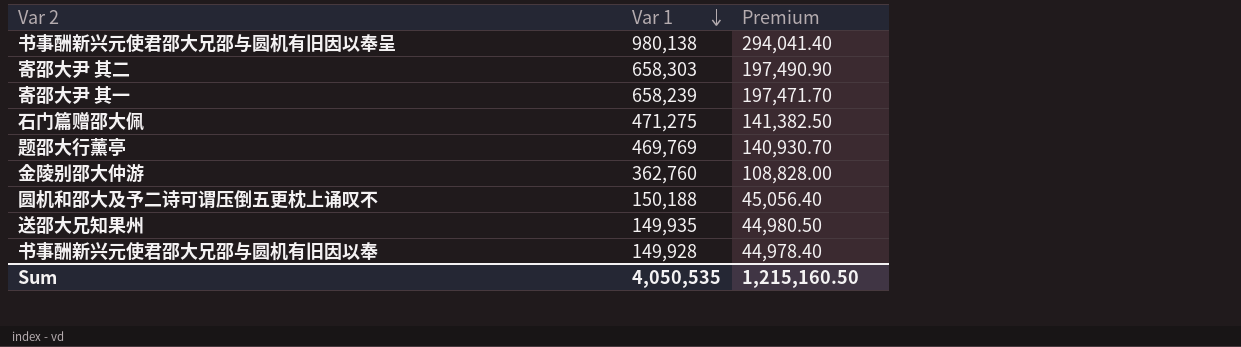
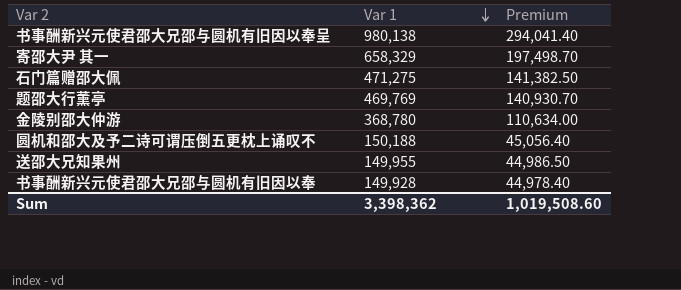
row 寄邵大尹 其二: 658,303 | 197,490.90 -> none
寄邵大尹 其一 | Var 1: 658,239 -> 658,329
寄邵大尹 其一 | Premium: 197,471.70 -> 197,498.70
金陵别邵大仲游 | Var 1: 362,760 -> 368,780
金陵别邵大仲游 | Premium: 108,828.00 -> 110,634.00
送邵大兄知果州 | Var 1: 149,935 -> 149,955
送邵大兄知果州 | Premium: 44,980.50 -> 44,986.50
Sum | Var 1: 4,050,535 -> 3,398,362
Sum | Premium: 1,215,160.50 -> 1,019,508.60

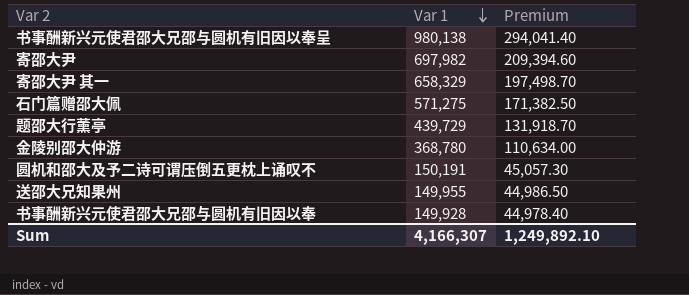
row 寄邵大尹: none -> 697,982 | 209,394.60
石门篇赠邵大佩 | Var 1: 471,275 -> 571,275
石门篇赠邵大佩 | Premium: 141,382.50 -> 171,382.50
题邵大行薰亭 | Var 1: 469,769 -> 439,729
题邵大行薰亭 | Premium: 140,930.70 -> 131,918.70
圆机和邵大及予二诗可谓压倒五更枕上诵叹不 | Var 1: 150,188 -> 150,191
圆机和邵大及予二诗可谓压倒五更枕上诵叹不 | Premium: 45,056.40 -> 45,057.30
Sum | Var 1: 3,398,362 -> 4,166,307
Sum | Premium: 1,019,508.60 -> 1,249,892.10

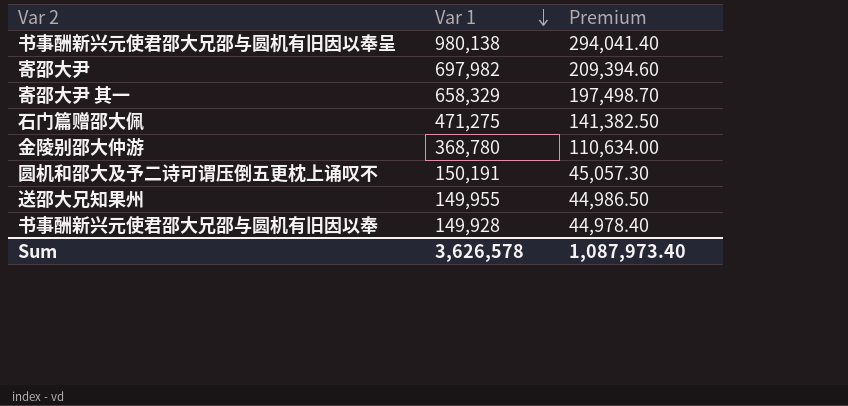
row 题邵大行薰亭: 439,729 | 131,918.70 -> none
石门篇赠邵大佩 | Var 1: 571,275 -> 471,275
石门篇赠邵大佩 | Premium: 171,382.50 -> 141,382.50
Sum | Var 1: 4,166,307 -> 3,626,578
Sum | Premium: 1,249,892.10 -> 1,087,973.40

